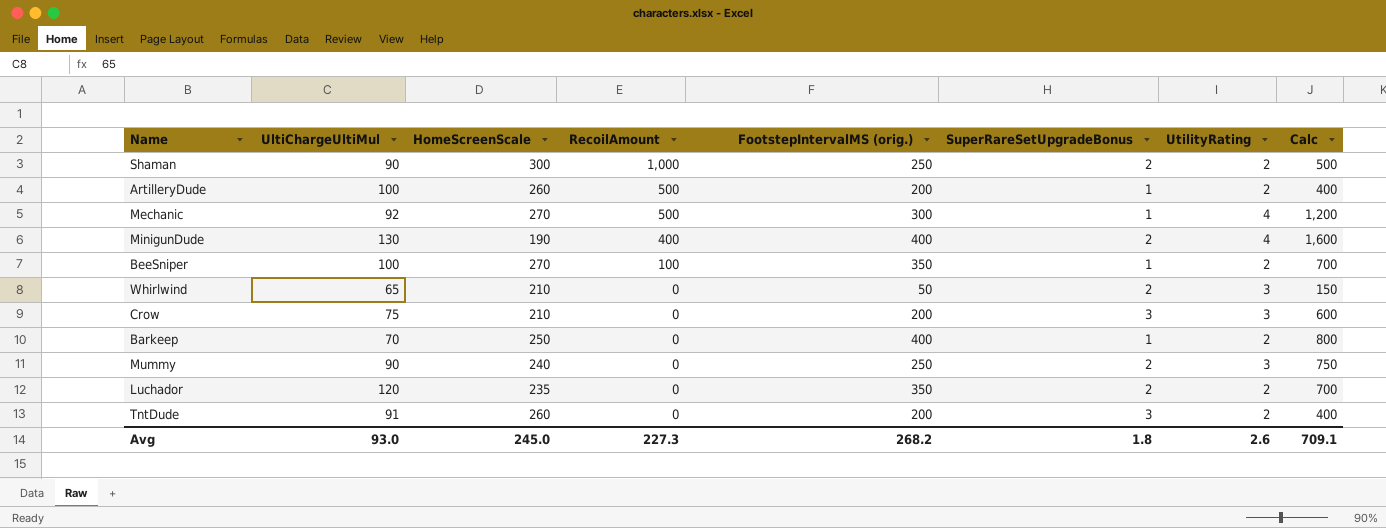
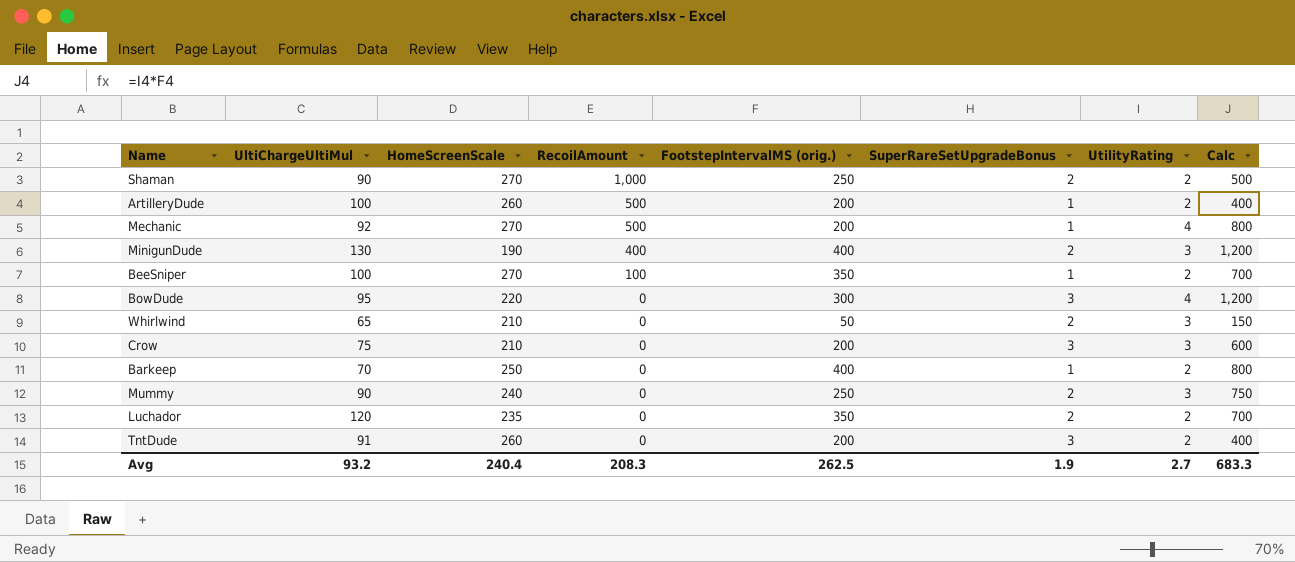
Shaman | HomeScreenScale: 300 -> 270
Mechanic | FootstepIntervalMS (orig.): 300 -> 200
Mechanic | Calc: 1,200 -> 800
MinigunDude | UtilityRating: 4 -> 3
MinigunDude | Calc: 1,600 -> 1,200
row BowDude: none -> 95 | 220 | 0 | 300 | 3 | 4 | 1,200
Avg | UltiChargeUltiMul: 93.0 -> 93.2
Avg | HomeScreenScale: 245.0 -> 240.4
Avg | RecoilAmount: 227.3 -> 208.3
Avg | FootstepIntervalMS (orig.): 268.2 -> 262.5
Avg | SuperRareSetUpgradeBonus: 1.8 -> 1.9
Avg | UtilityRating: 2.6 -> 2.7
Avg | Calc: 709.1 -> 683.3

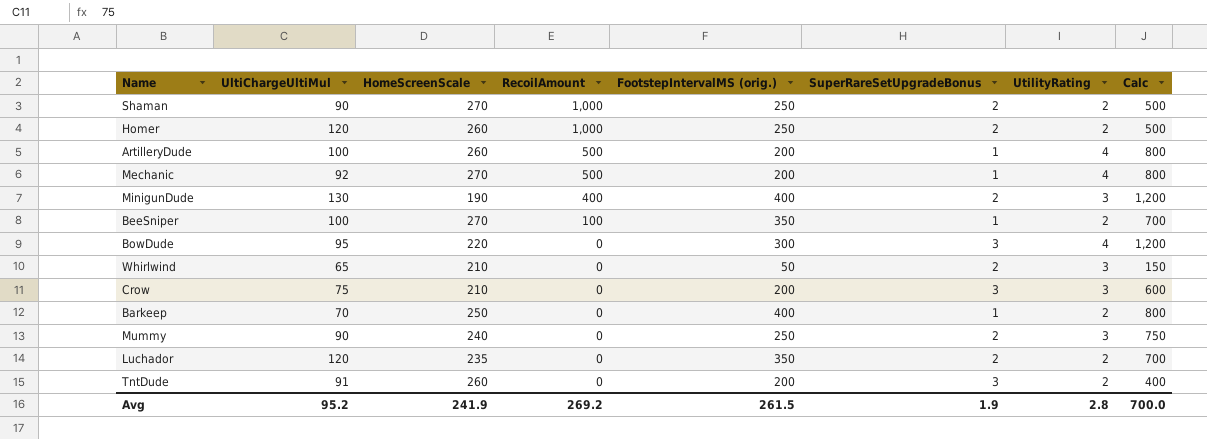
row Homer: none -> 120 | 260 | 1,000 | 250 | 2 | 2 | 500
ArtilleryDude | UtilityRating: 2 -> 4
ArtilleryDude | Calc: 400 -> 800
Avg | UltiChargeUltiMul: 93.2 -> 95.2
Avg | HomeScreenScale: 240.4 -> 241.9
Avg | RecoilAmount: 208.3 -> 269.2
Avg | FootstepIntervalMS (orig.): 262.5 -> 261.5
Avg | UtilityRating: 2.7 -> 2.8
Avg | Calc: 683.3 -> 700.0

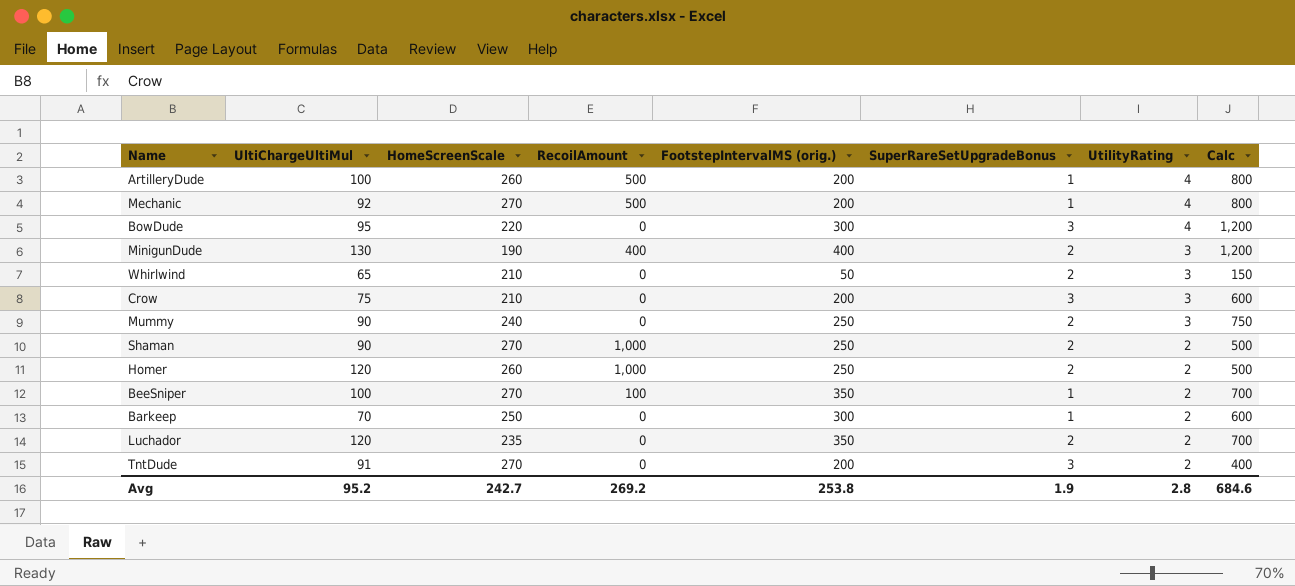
row order: RecoilAmount descending -> UtilityRating descending
Barkeep | FootstepIntervalMS (orig.): 400 -> 300
Barkeep | Calc: 800 -> 600
TntDude | HomeScreenScale: 260 -> 270
Avg | HomeScreenScale: 241.9 -> 242.7
Avg | FootstepIntervalMS (orig.): 261.5 -> 253.8
Avg | Calc: 700.0 -> 684.6

